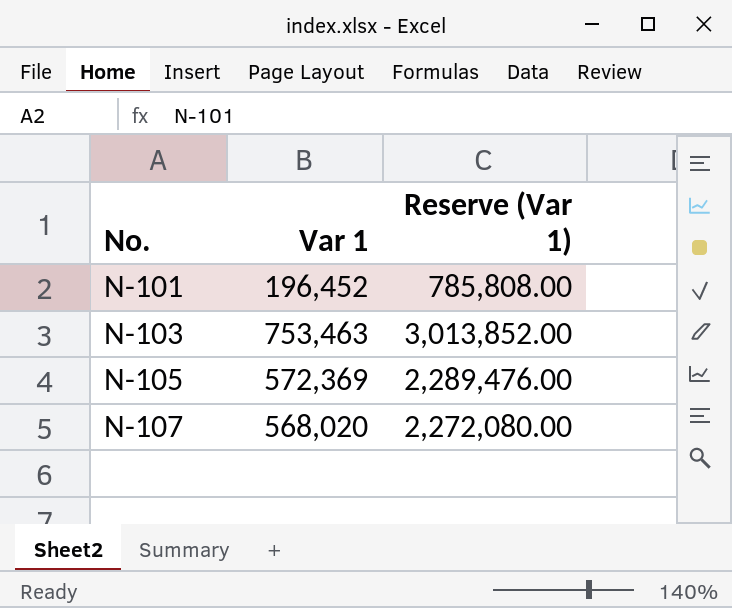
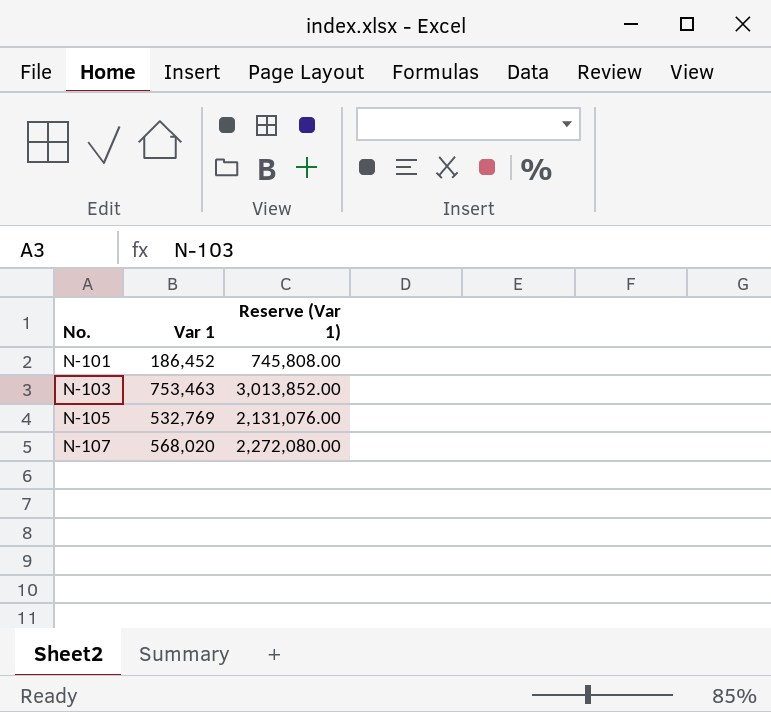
N-101 | Var 1: 196,452 -> 186,452
N-101 | Reserve (Var 1): 785,808.00 -> 745,808.00
N-105 | Var 1: 572,369 -> 532,769
N-105 | Reserve (Var 1): 2,289,476.00 -> 2,131,076.00

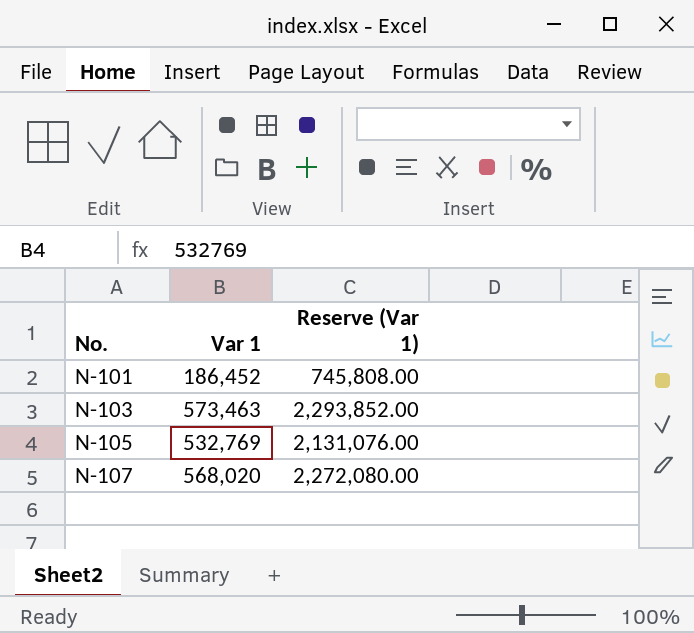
N-103 | Var 1: 753,463 -> 573,463
N-103 | Reserve (Var 1): 3,013,852.00 -> 2,293,852.00

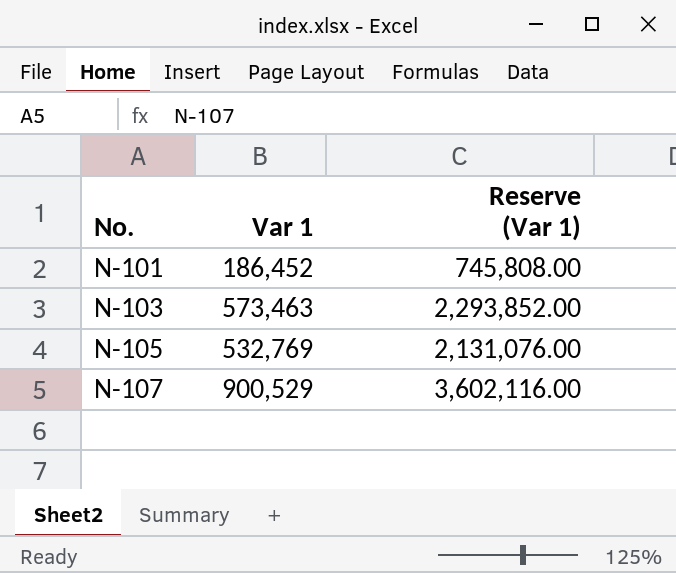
N-107 | Var 1: 568,020 -> 900,529
N-107 | Reserve (Var 1): 2,272,080.00 -> 3,602,116.00

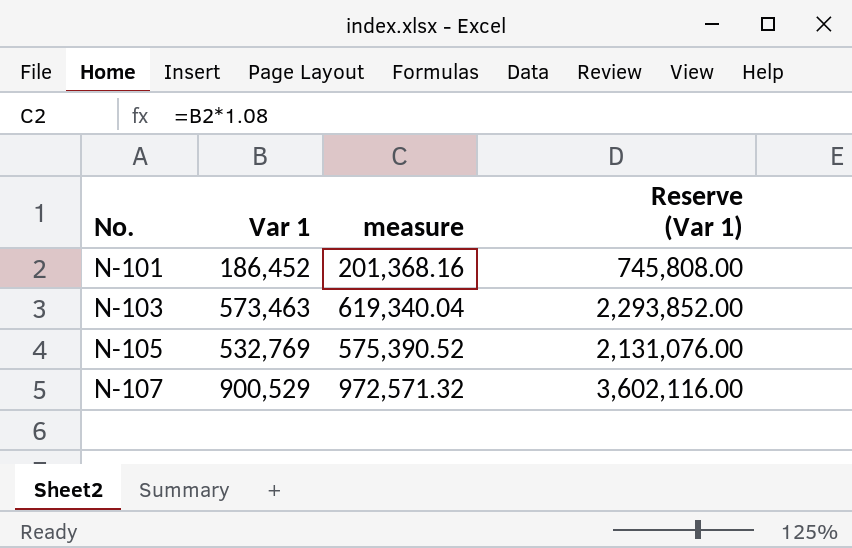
column measure | formula: none -> [Var 1] * 1.08

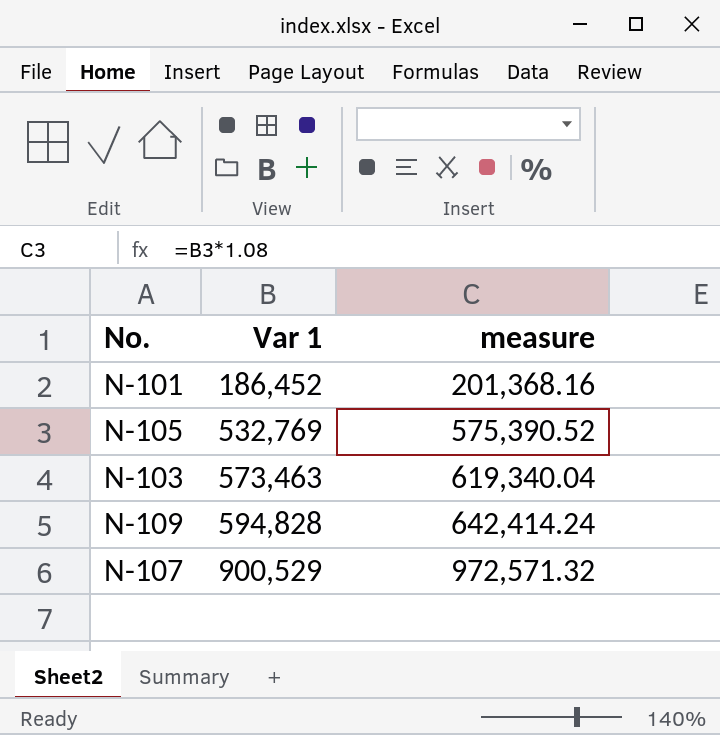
row order: No. ascending -> Var 1 ascending
column Reserve (Var 1) | formula: [Var 1] * 4 -> none
row N-109: none -> 594,828 | 642,414.24

